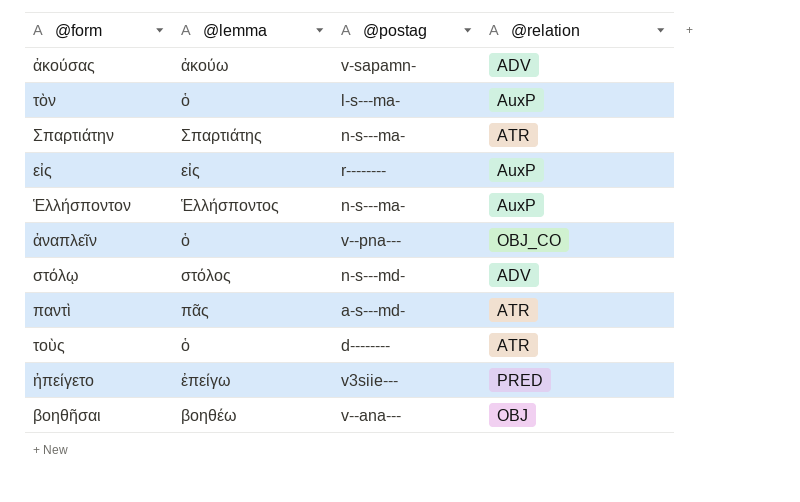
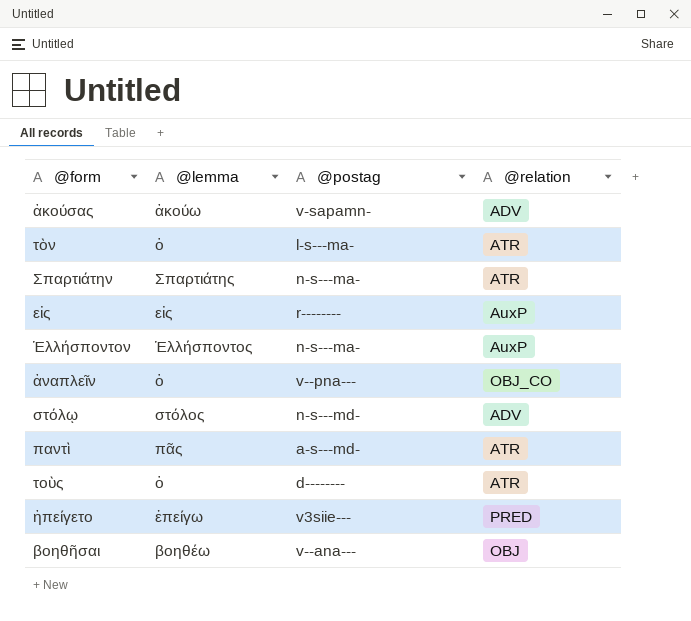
τὸν | @relation: AuxP -> ATR

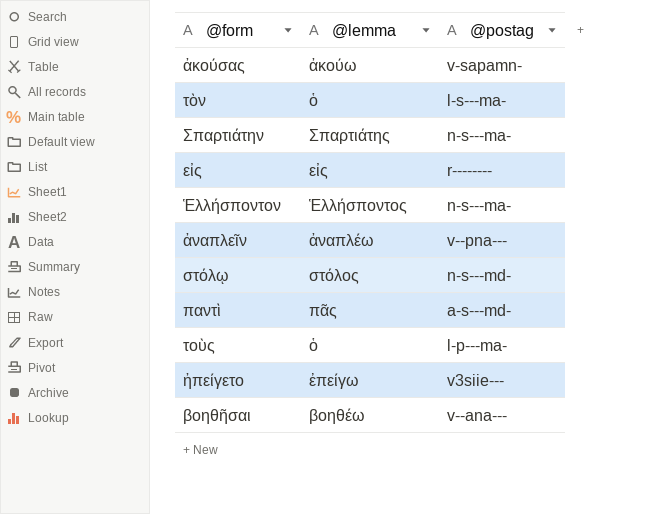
column @relation | position: 4 -> none
ἀναπλεῖν | @lemma: ὁ -> ἀναπλέω
τοὺς | @postag: d-------- -> l-p---ma-

